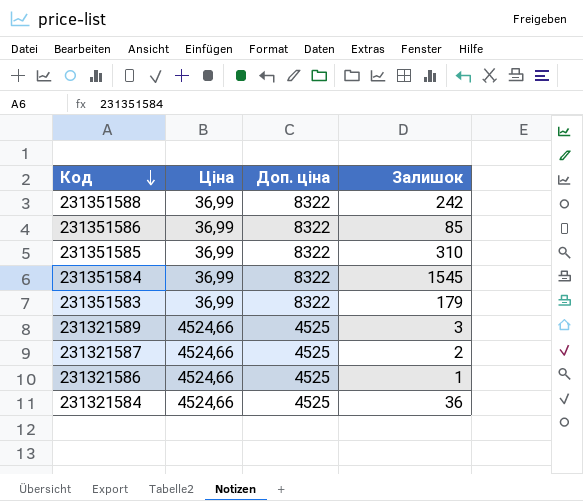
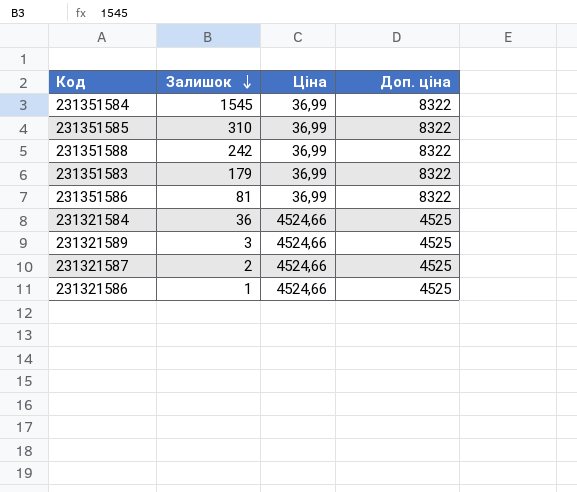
row order: Код descending -> Залишок descending
column Залишок | position: 4 -> 2
231351586 | Залишок: 85 -> 81

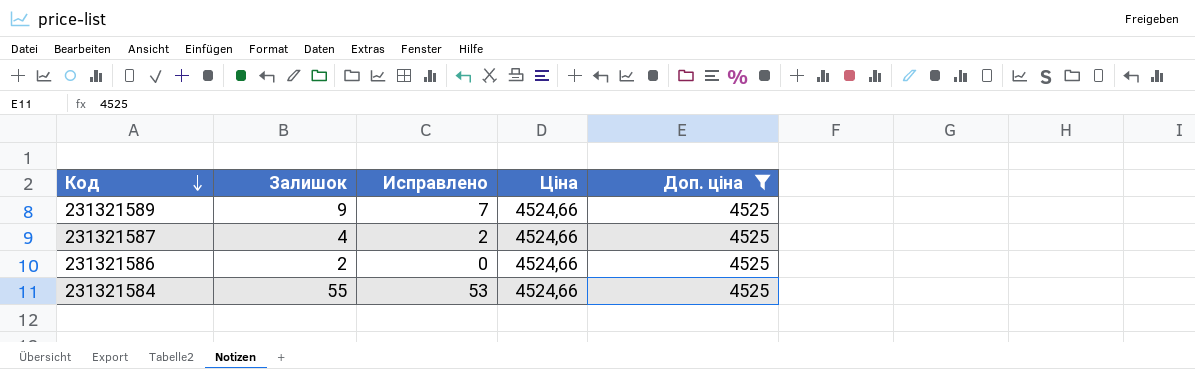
filter: none -> Доп. ціна = 4525
row order: Залишок descending -> Код descending
column Исправлено | formula: none -> [Залишок] - 2
231321589 | Залишок: 3 -> 9
231321587 | Залишок: 2 -> 4
231321586 | Залишок: 1 -> 2
231321584 | Залишок: 36 -> 55

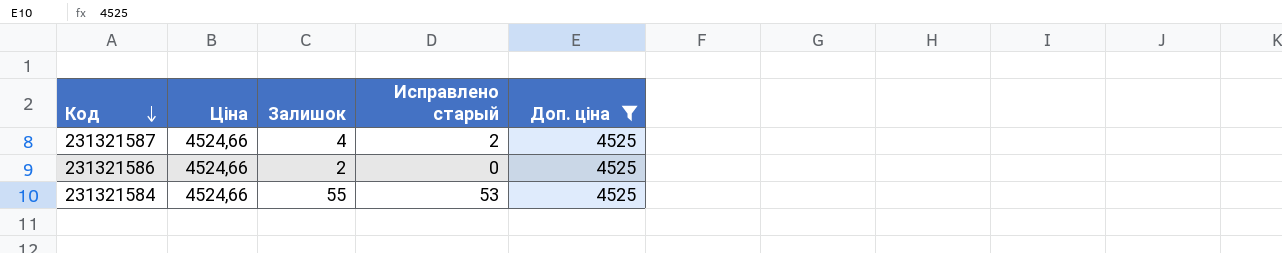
column Ціна | position: 4 -> 2
column name: Исправлено -> Исправлено старый
row 231321589: 9 | 7 | 4524,66 | 4525 -> none

